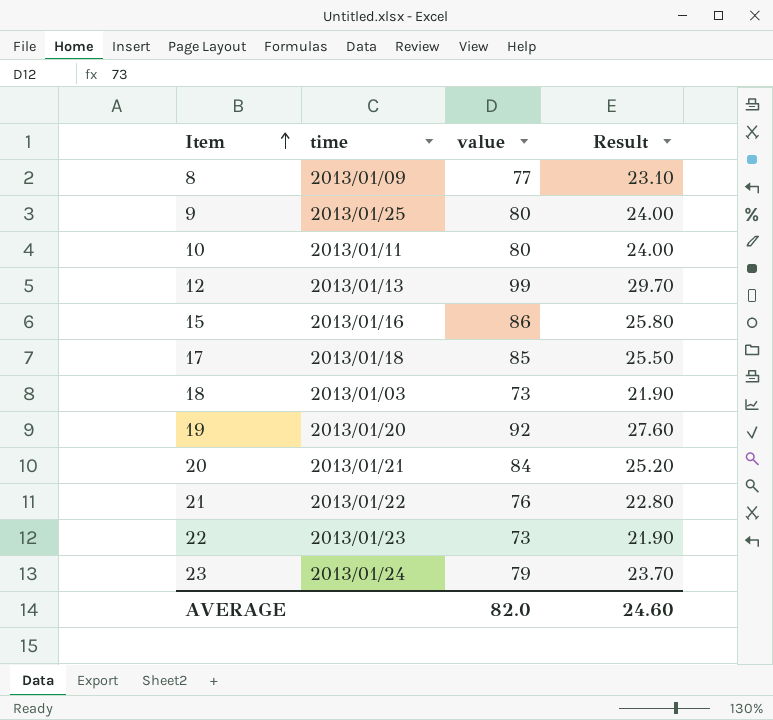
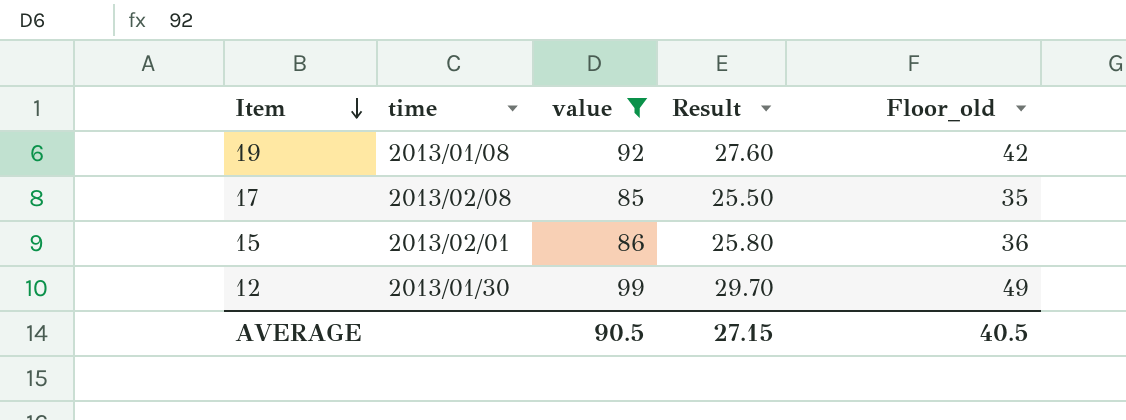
filter: none -> value >= 85
row order: Item ascending -> Item descending
column Floor_old | formula: none -> [value] - 50
19 | time: 2013/01/20 -> 2013/01/08
17 | time: 2013/01/18 -> 2013/02/08
15 | time: 2013/01/16 -> 2013/02/01
12 | time: 2013/01/13 -> 2013/01/30
AVERAGE | value: 82.0 -> 90.5
AVERAGE | Result: 24.60 -> 27.15

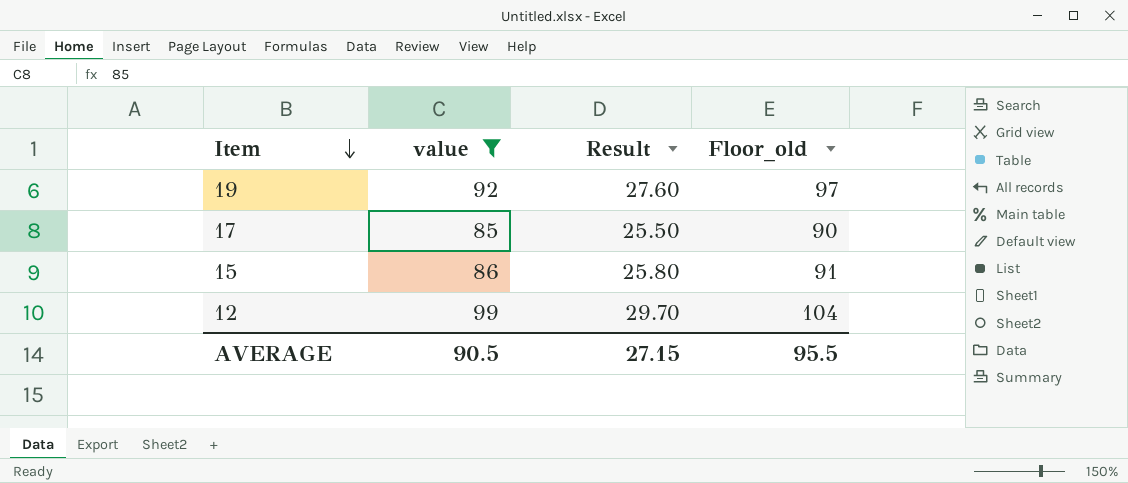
column time | position: 2 -> none
column Floor_old | formula: [value] - 50 -> [value] + 5
AVERAGE | Floor_old: 40.5 -> 95.5

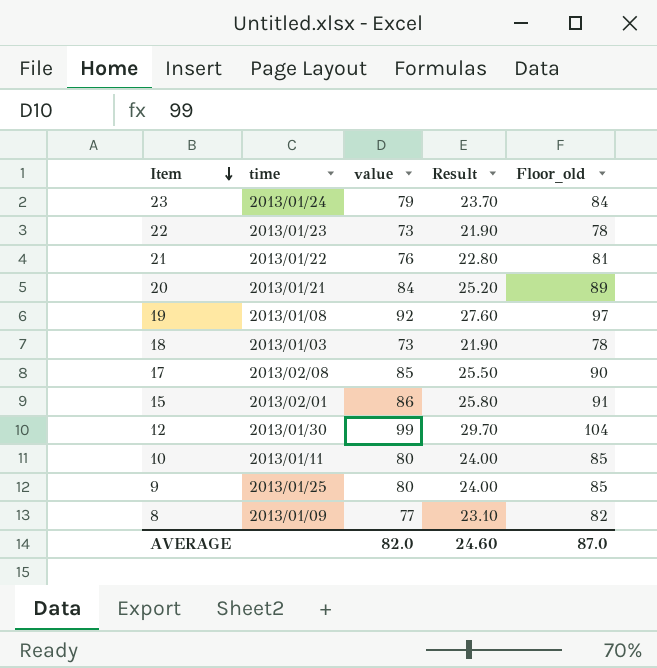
filter: value >= 85 -> none
column time | position: none -> 2
AVERAGE | value: 90.5 -> 82.0
AVERAGE | Result: 27.15 -> 24.60
AVERAGE | Floor_old: 95.5 -> 87.0

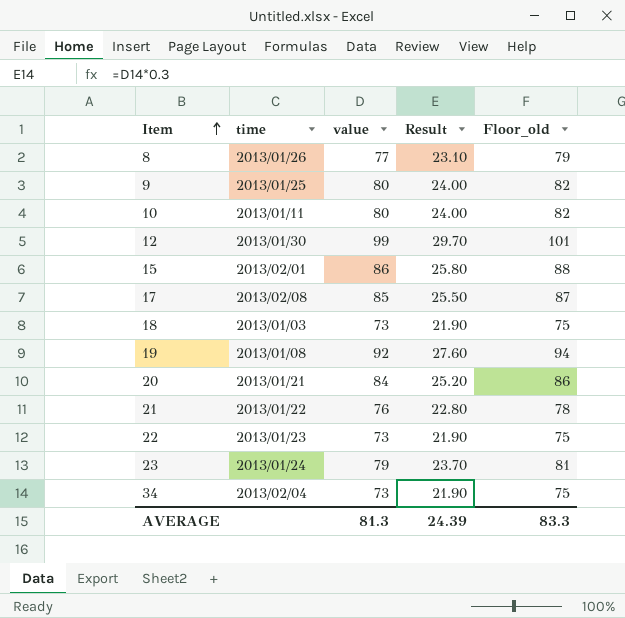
row order: Item descending -> Item ascending
column Floor_old | formula: [value] + 5 -> [value] + 2
8 | time: 2013/01/09 -> 2013/01/26
row 34: none -> 2013/02/04 | 73 | 21.90 | 75
AVERAGE | value: 82.0 -> 81.3
AVERAGE | Result: 24.60 -> 24.39
AVERAGE | Floor_old: 87.0 -> 83.3

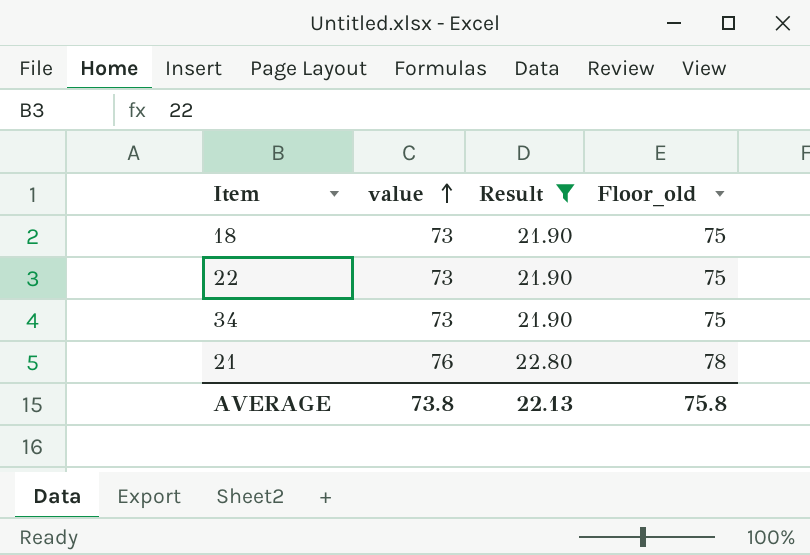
filter: none -> Result <= 22.80
row order: Item ascending -> value ascending
column time | position: 2 -> none
AVERAGE | value: 81.3 -> 73.8
AVERAGE | Result: 24.39 -> 22.13
AVERAGE | Floor_old: 83.3 -> 75.8

